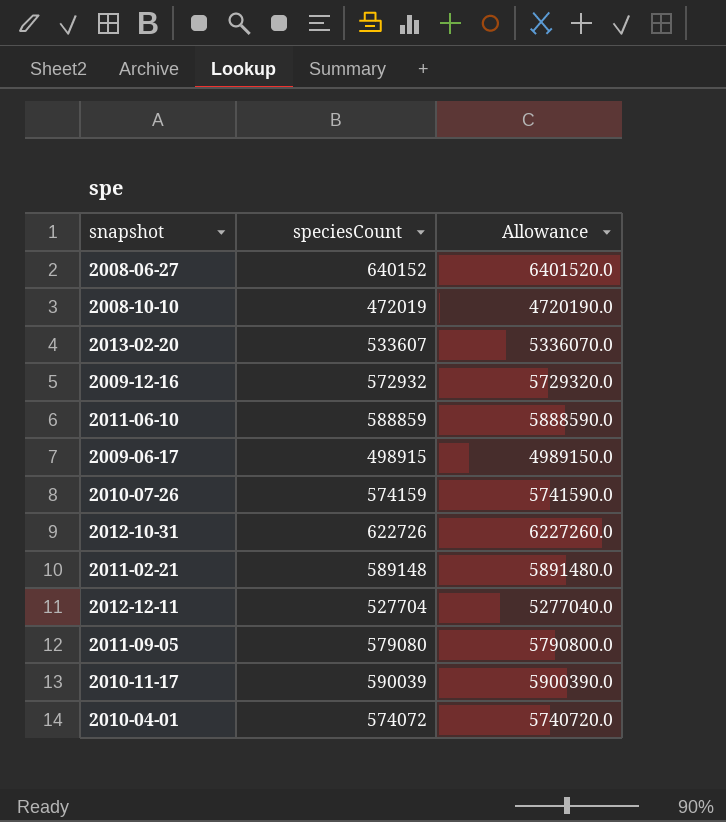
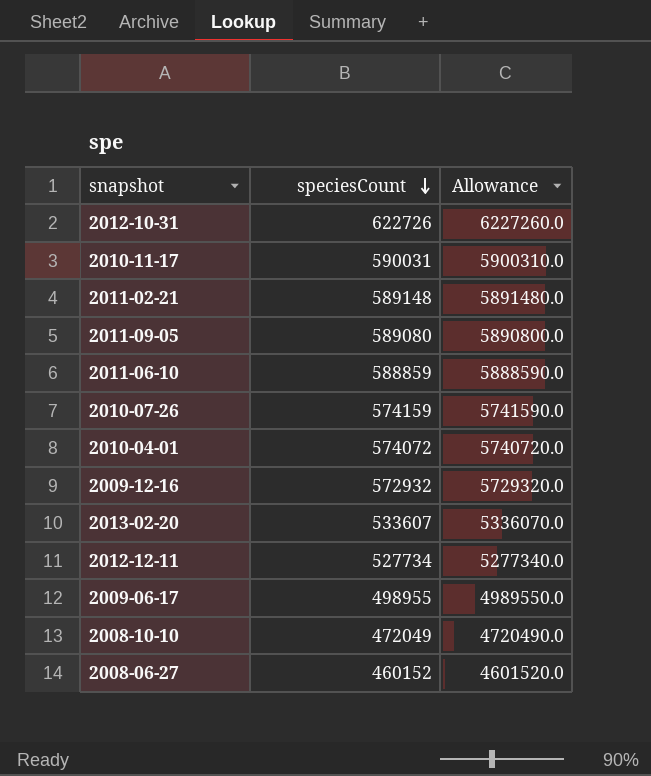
row order: none -> speciesCount descending
2010-11-17 | speciesCount: 590039 -> 590031
2010-11-17 | Allowance: 5900390.0 -> 5900310.0
2011-09-05 | speciesCount: 579080 -> 589080
2011-09-05 | Allowance: 5790800.0 -> 5890800.0
2012-12-11 | speciesCount: 527704 -> 527734
2012-12-11 | Allowance: 5277040.0 -> 5277340.0
2009-06-17 | speciesCount: 498915 -> 498955
2009-06-17 | Allowance: 4989150.0 -> 4989550.0
2008-10-10 | speciesCount: 472019 -> 472049
2008-10-10 | Allowance: 4720190.0 -> 4720490.0
2008-06-27 | speciesCount: 640152 -> 460152
2008-06-27 | Allowance: 6401520.0 -> 4601520.0

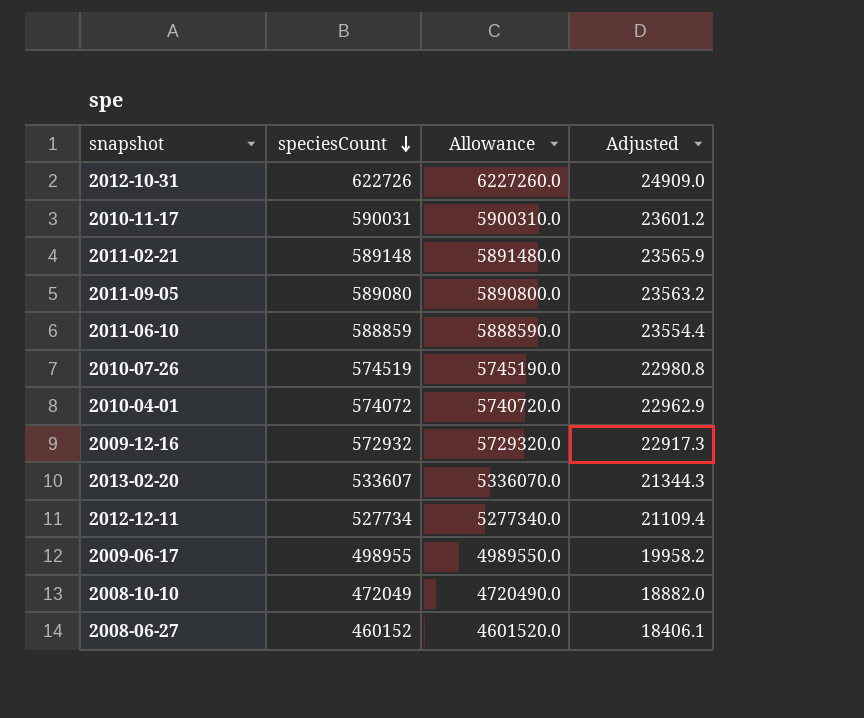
column Adjusted | formula: none -> [speciesCount] * 0.04
2010-07-26 | speciesCount: 574159 -> 574519
2010-07-26 | Allowance: 5741590.0 -> 5745190.0

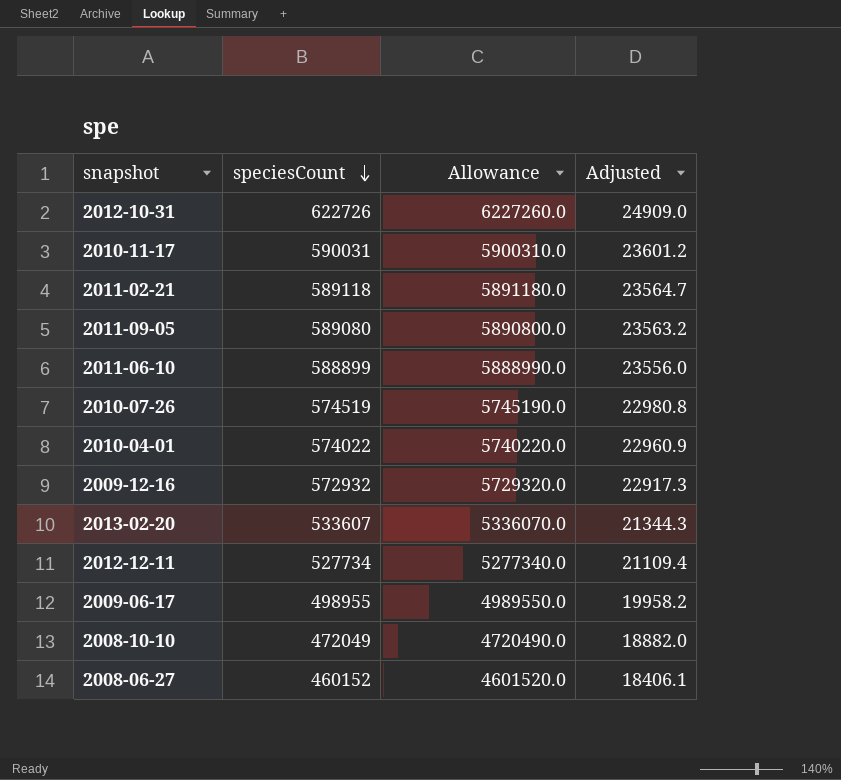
2011-02-21 | speciesCount: 589148 -> 589118
2011-02-21 | Allowance: 5891480.0 -> 5891180.0
2011-02-21 | Adjusted: 23565.9 -> 23564.7
2011-06-10 | speciesCount: 588859 -> 588899
2011-06-10 | Allowance: 5888590.0 -> 5888990.0
2011-06-10 | Adjusted: 23554.4 -> 23556.0
2010-04-01 | speciesCount: 574072 -> 574022
2010-04-01 | Allowance: 5740720.0 -> 5740220.0
2010-04-01 | Adjusted: 22962.9 -> 22960.9

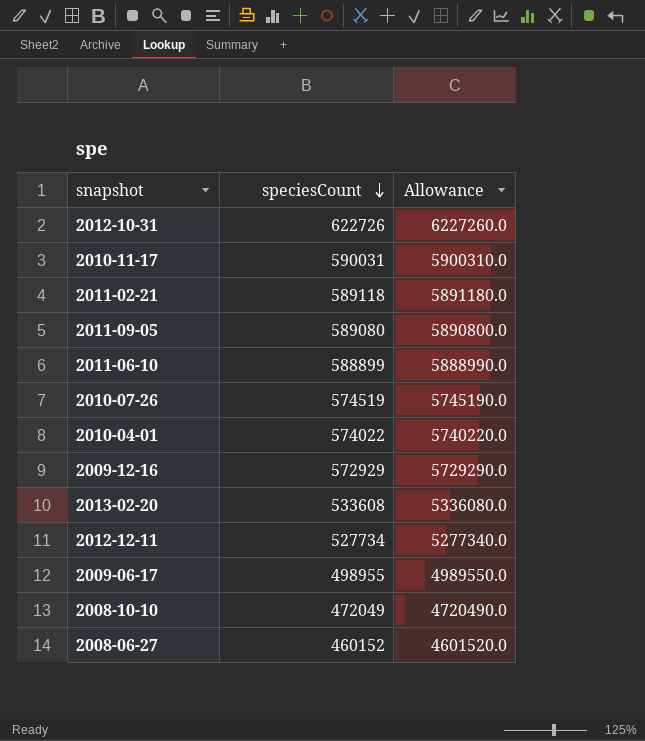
column Adjusted | formula: [speciesCount] * 0.04 -> none
2009-12-16 | speciesCount: 572932 -> 572929
2009-12-16 | Allowance: 5729320.0 -> 5729290.0
2013-02-20 | speciesCount: 533607 -> 533608
2013-02-20 | Allowance: 5336070.0 -> 5336080.0

